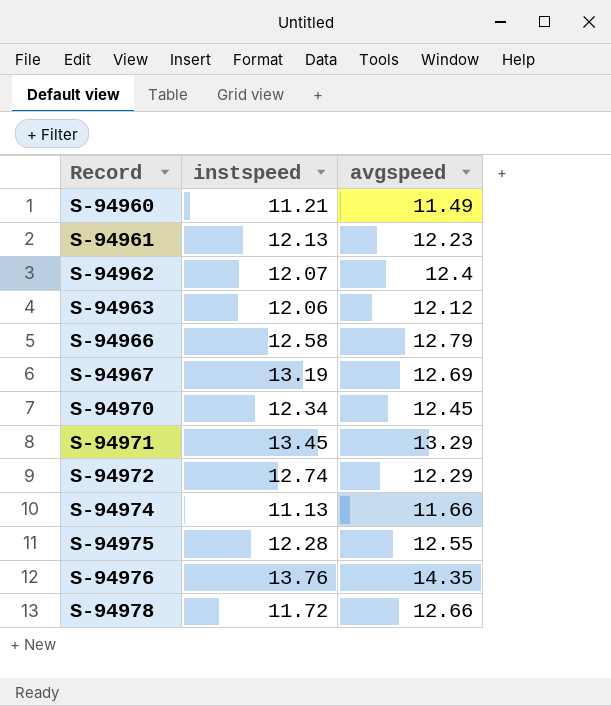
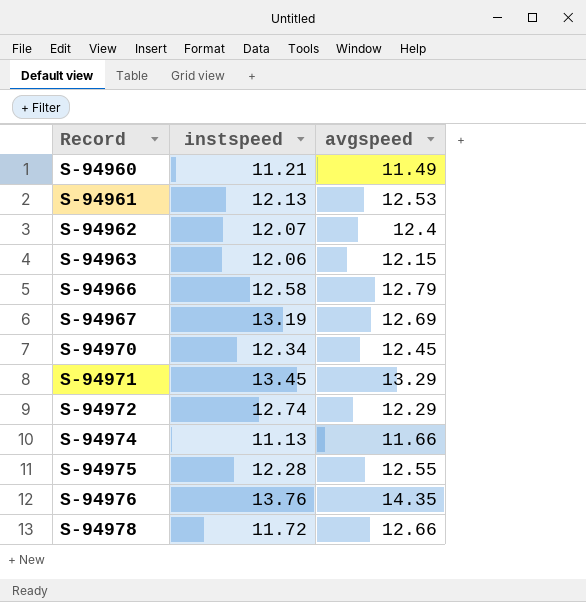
S-94961 | avgspeed: 12.23 -> 12.53
S-94963 | avgspeed: 12.12 -> 12.15

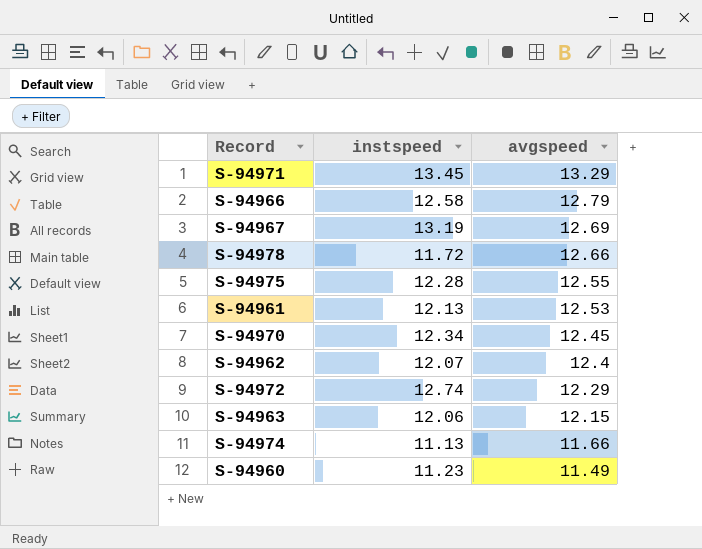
row order: Record ascending -> avgspeed descending
row S-94976: 13.76 | 14.35 -> none
S-94960 | instspeed: 11.21 -> 11.23

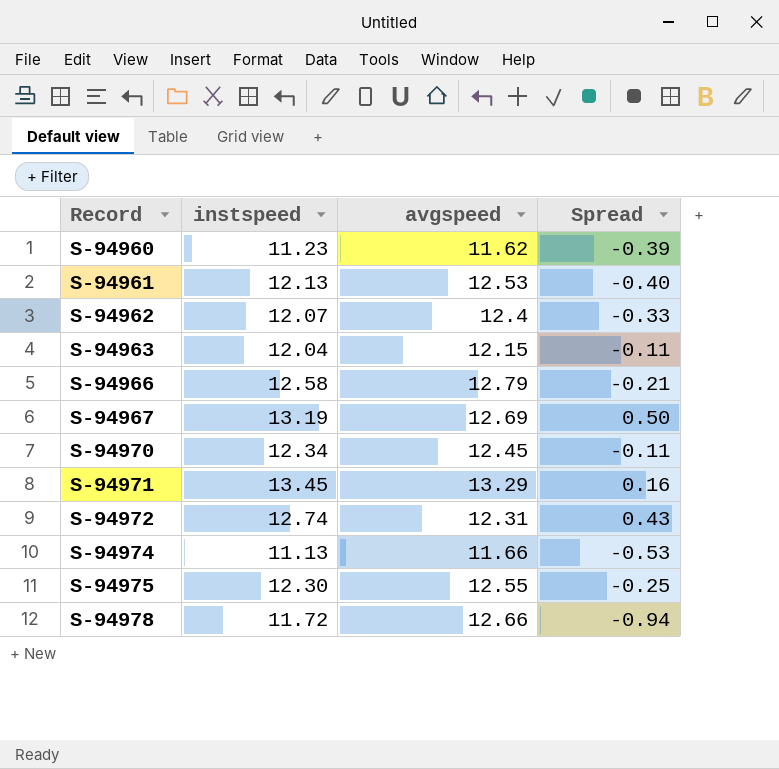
row order: avgspeed descending -> Record ascending
column Spread | formula: none -> [instspeed] - [avgspeed]
S-94960 | avgspeed: 11.49 -> 11.62
S-94963 | instspeed: 12.06 -> 12.04
S-94972 | avgspeed: 12.29 -> 12.31
S-94975 | instspeed: 12.28 -> 12.30

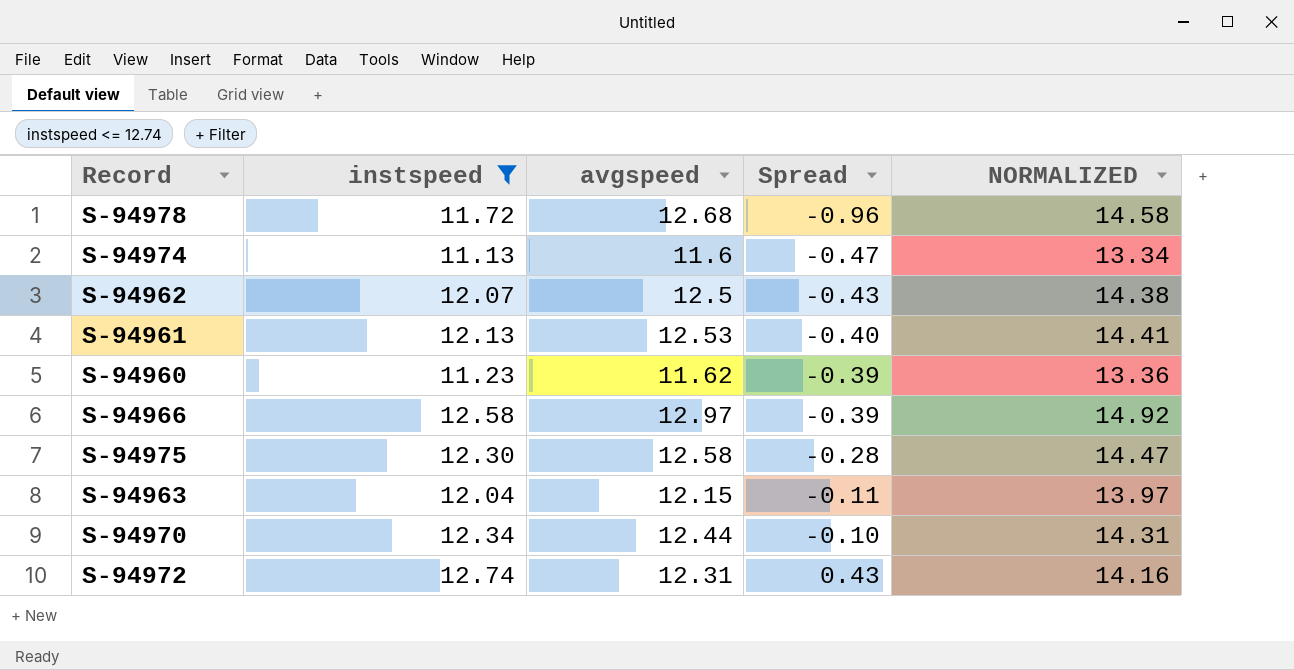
filter: none -> instspeed <= 12.74
row order: Record ascending -> Spread ascending
column NORMALIZED | formula: none -> [avgspeed] * 1.15
S-94978 | avgspeed: 12.66 -> 12.68
S-94978 | Spread: -0.94 -> -0.96
S-94974 | avgspeed: 11.66 -> 11.6
S-94974 | Spread: -0.53 -> -0.47
S-94962 | avgspeed: 12.4 -> 12.5
S-94962 | Spread: -0.33 -> -0.43
S-94966 | avgspeed: 12.79 -> 12.97
S-94966 | Spread: -0.21 -> -0.39
S-94975 | avgspeed: 12.55 -> 12.58
S-94975 | Spread: -0.25 -> -0.28
S-94970 | avgspeed: 12.45 -> 12.44
S-94970 | Spread: -0.11 -> -0.10

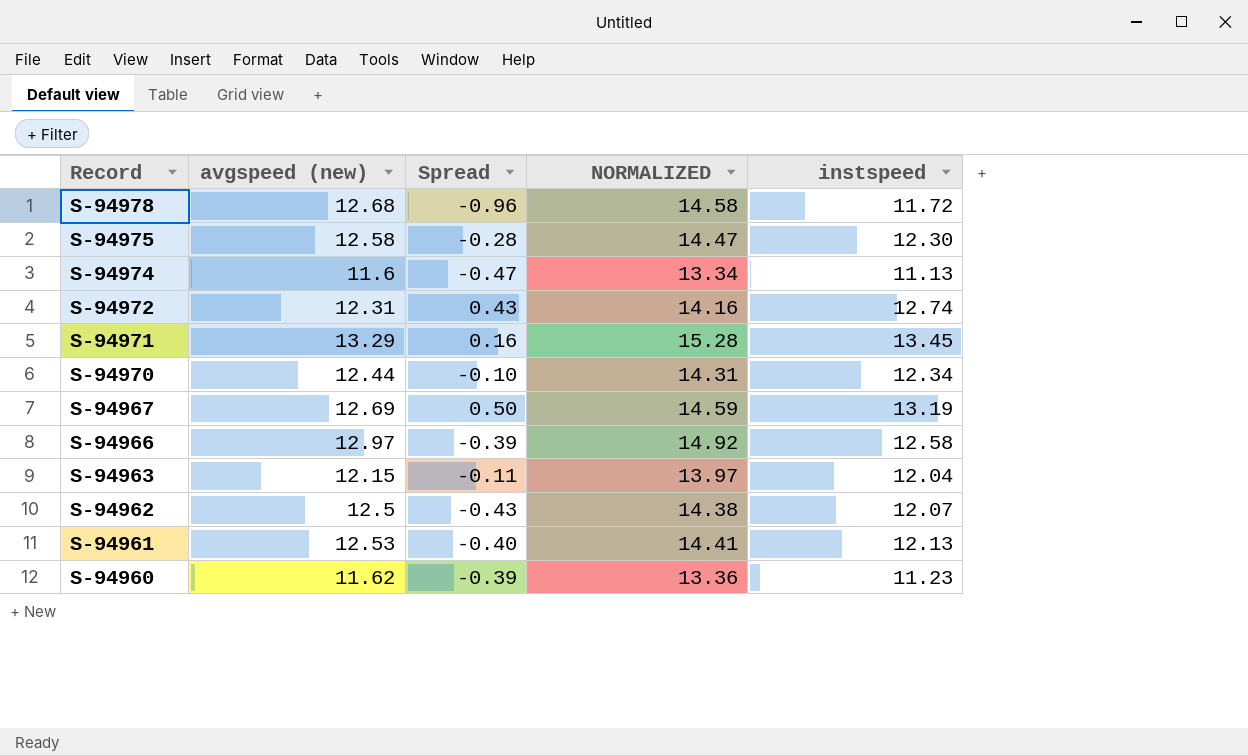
filter: instspeed <= 12.74 -> none
row order: Spread ascending -> Record descending
column name: avgspeed -> avgspeed (new)
column instspeed | position: 2 -> 5

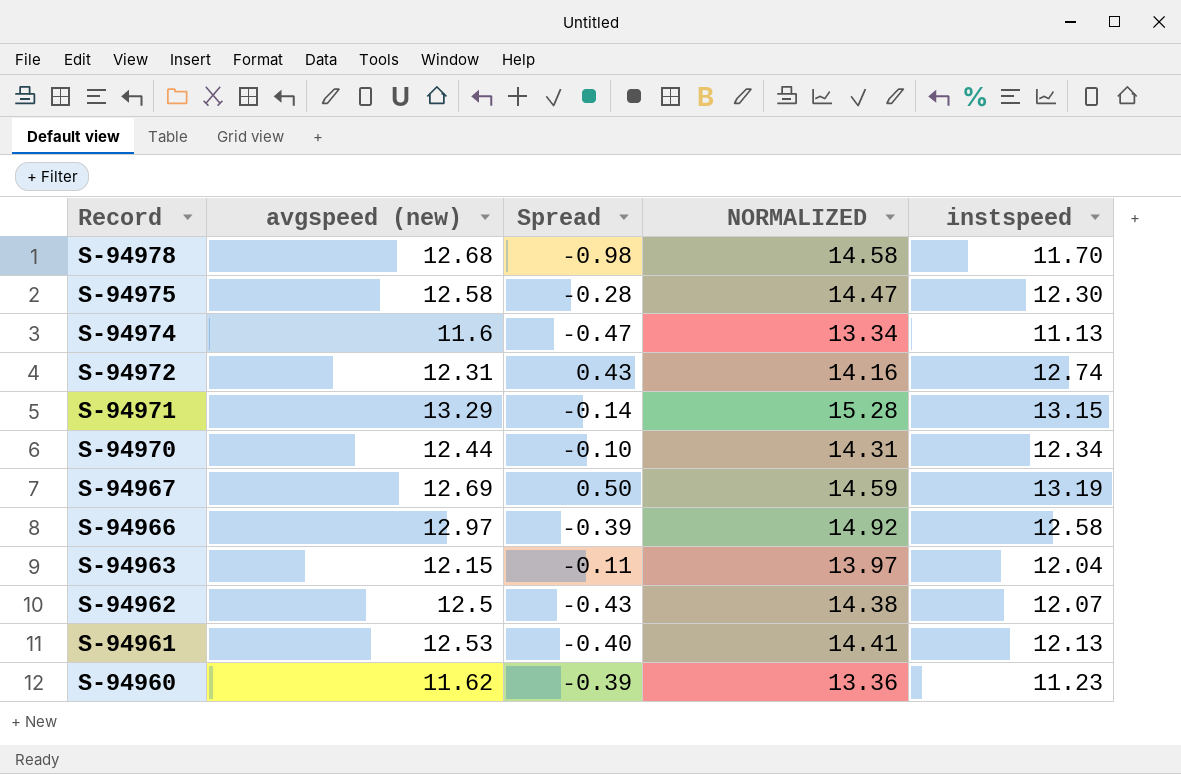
S-94978 | Spread: -0.96 -> -0.98
S-94978 | instspeed: 11.72 -> 11.70
S-94971 | Spread: 0.16 -> -0.14
S-94971 | instspeed: 13.45 -> 13.15

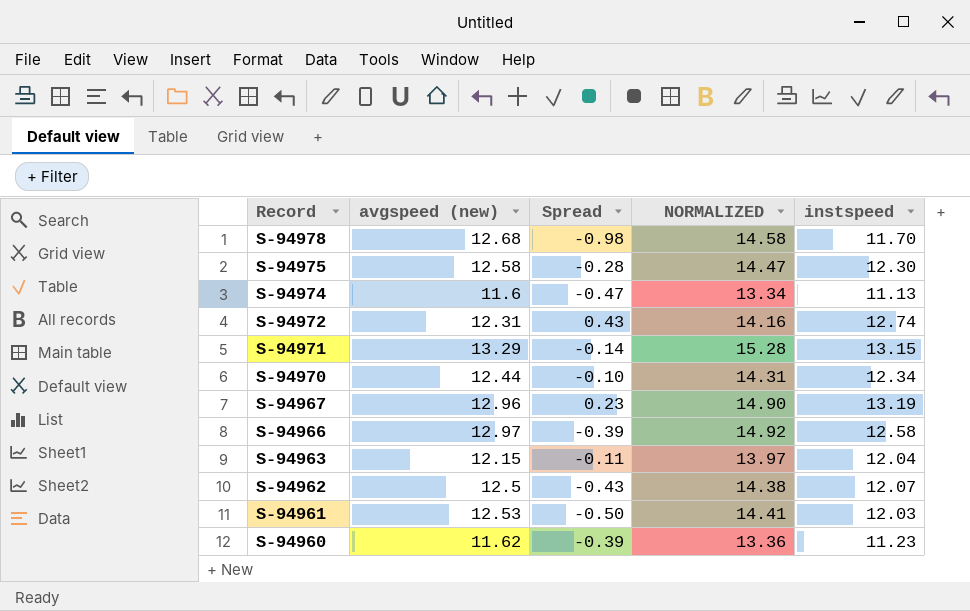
S-94967 | avgspeed (new): 12.69 -> 12.96
S-94967 | Spread: 0.50 -> 0.23
S-94967 | NORMALIZED: 14.59 -> 14.90
S-94961 | Spread: -0.40 -> -0.50
S-94961 | instspeed: 12.13 -> 12.03

